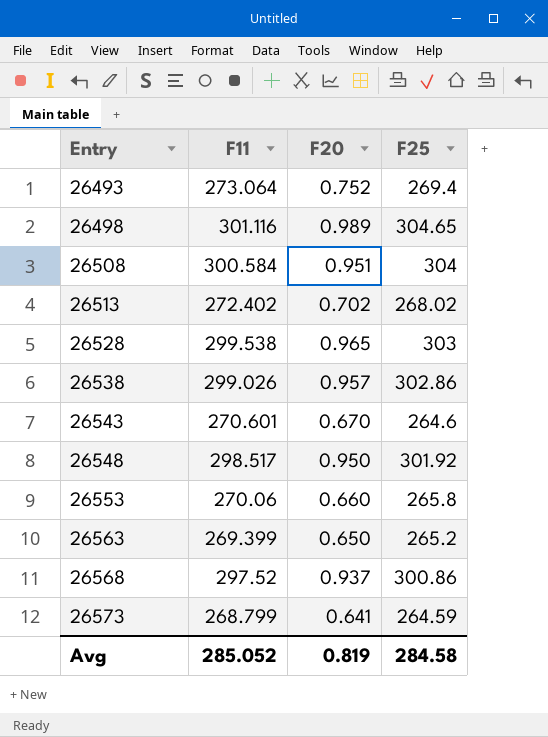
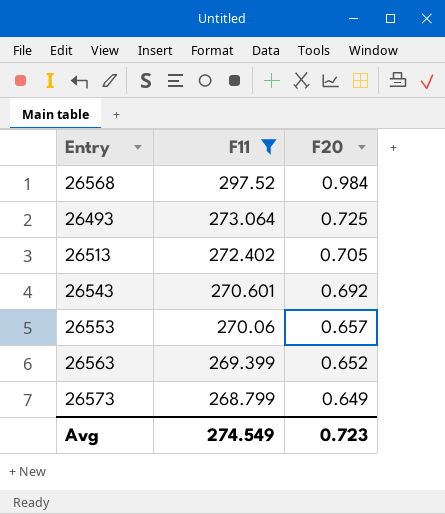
filter: none -> F11 <= 297.52
row order: Entry ascending -> F11 descending
column F25 | position: 4 -> none
26568 | F20: 0.937 -> 0.984
26493 | F20: 0.752 -> 0.725
26513 | F20: 0.702 -> 0.705
26543 | F20: 0.670 -> 0.692
26553 | F20: 0.660 -> 0.657
26563 | F20: 0.650 -> 0.652
26573 | F20: 0.641 -> 0.649
Avg | F11: 285.052 -> 274.549
Avg | F20: 0.819 -> 0.723

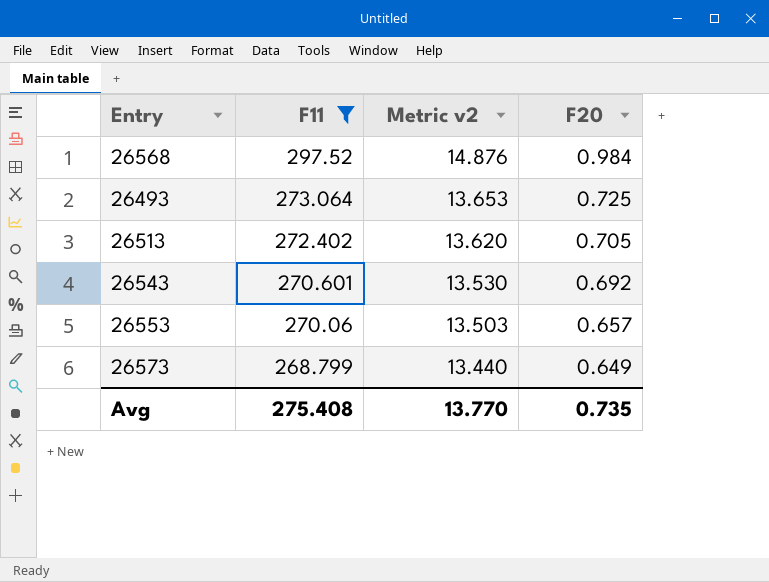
column Metric v2 | formula: none -> [F11] * 0.05
row 26563: 269.399 | 0.652 -> none
Avg | F11: 274.549 -> 275.408
Avg | F20: 0.723 -> 0.735

